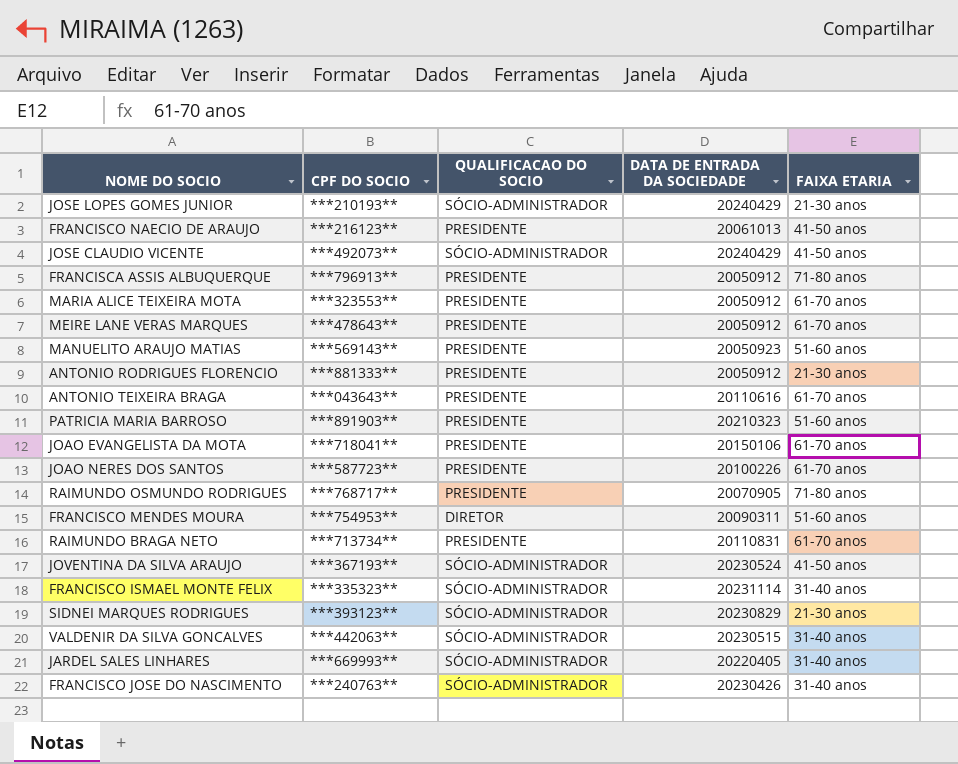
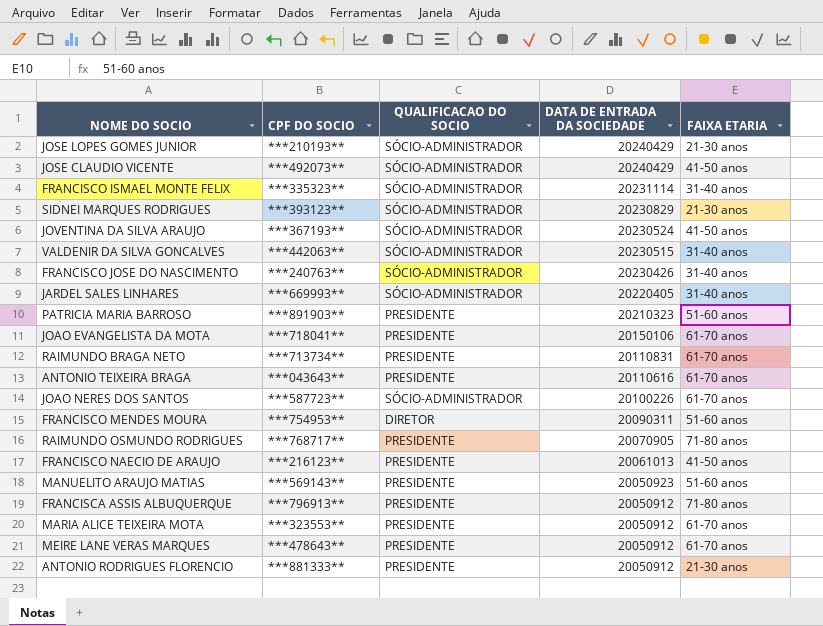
row order: none -> DATA DE ENTRADA DA SOCIEDADE descending
JOAO NERES DOS SANTOS | QUALIFICACAO DO SOCIO: PRESIDENTE -> SÓCIO-ADMINISTRADOR

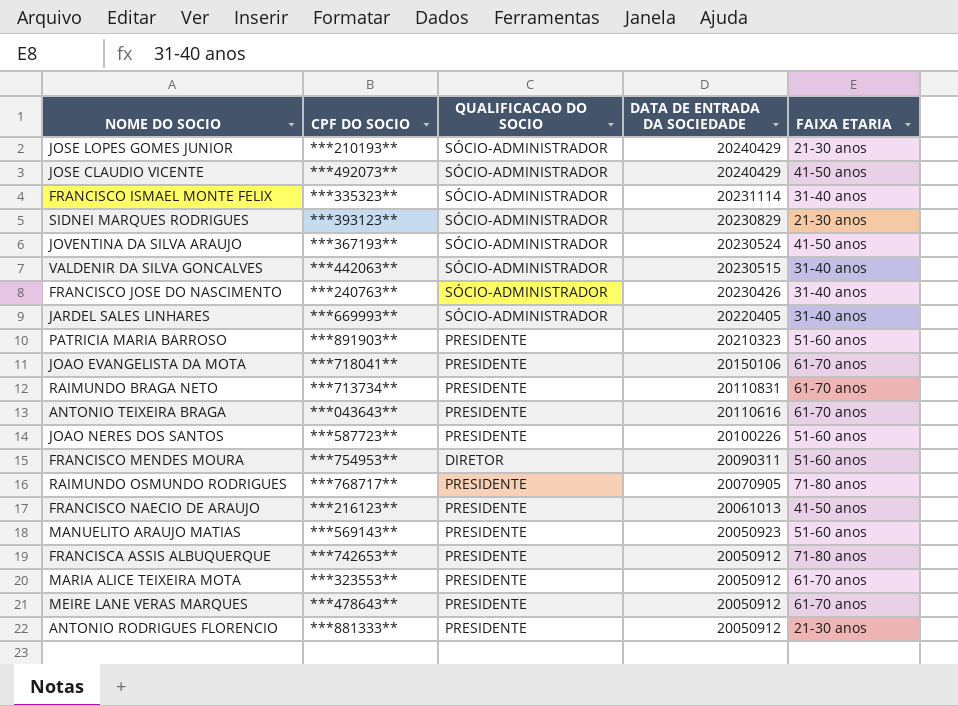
JOAO NERES DOS SANTOS | QUALIFICACAO DO SOCIO: SÓCIO-ADMINISTRADOR -> PRESIDENTE
JOAO NERES DOS SANTOS | FAIXA ETARIA: 61-70 anos -> 51-60 anos
FRANCISCA ASSIS ALBUQUERQUE | CPF DO SOCIO: ***796913** -> ***742653**

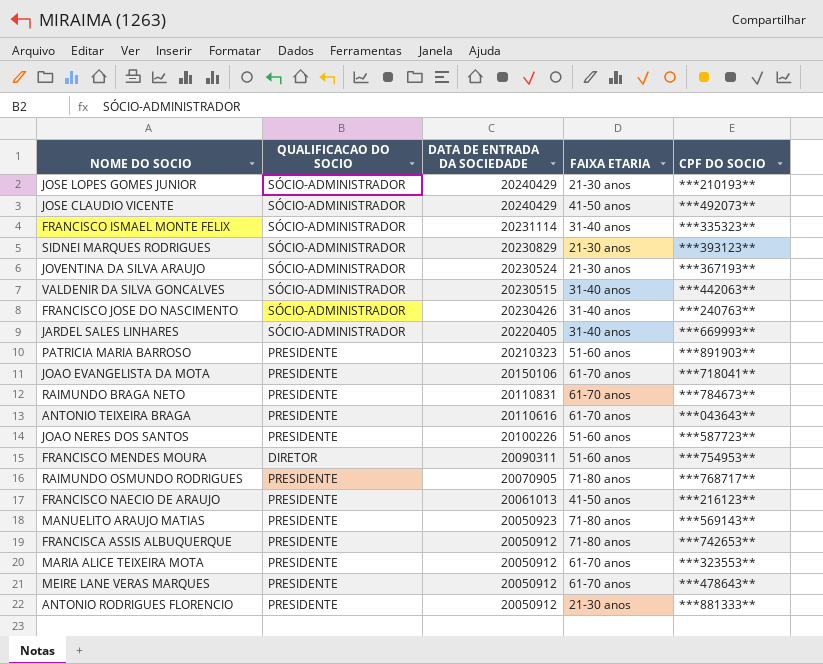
column CPF DO SOCIO | position: 2 -> 5
JOVENTINA DA SILVA ARAUJO | FAIXA ETARIA: 41-50 anos -> 21-30 anos
RAIMUNDO BRAGA NETO | CPF DO SOCIO: ***713734** -> ***784673**
MANUELITO ARAUJO MATIAS | FAIXA ETARIA: 51-60 anos -> 71-80 anos

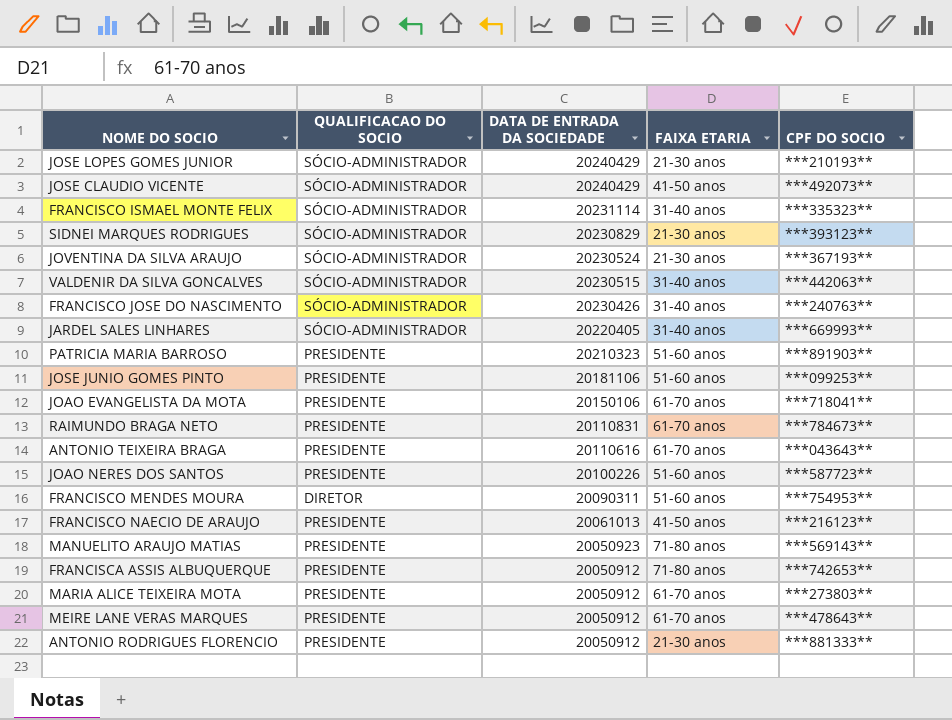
row RAIMUNDO OSMUNDO RODRIGUES: PRESIDENTE | 20070905 | 71-80 anos | ***768717** -> none
row JOSE JUNIO GOMES PINTO: none -> PRESIDENTE | 20181106 | 51-60 anos | ***099253**
MARIA ALICE TEIXEIRA MOTA | CPF DO SOCIO: ***323553** -> ***273803**

